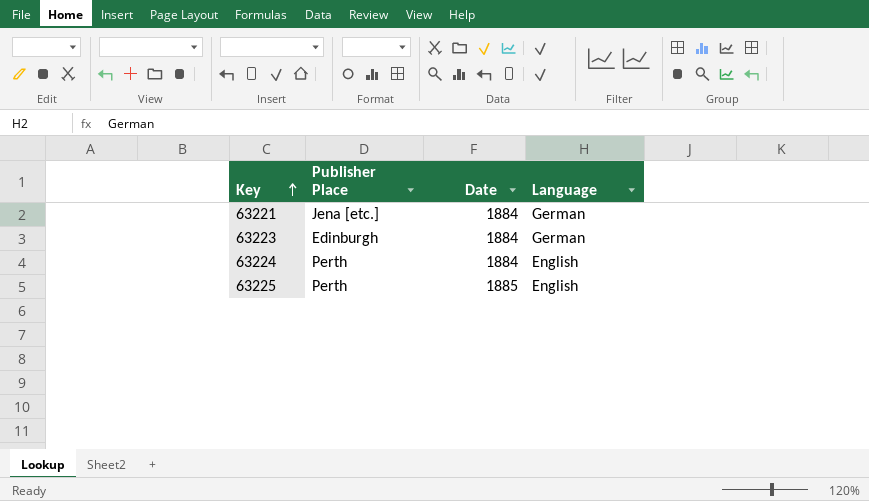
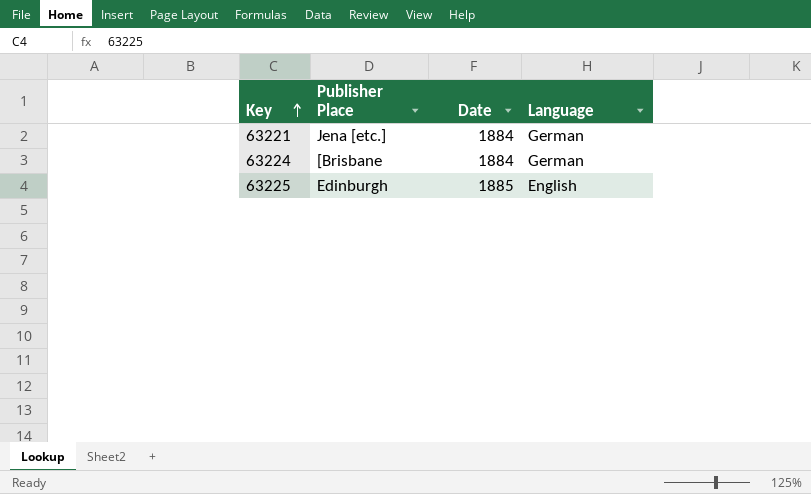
row 63223: Edinburgh | 1884 | German -> none
63224 | Publisher Place: Perth -> [Brisbane
63224 | Language: English -> German
63225 | Publisher Place: Perth -> Edinburgh

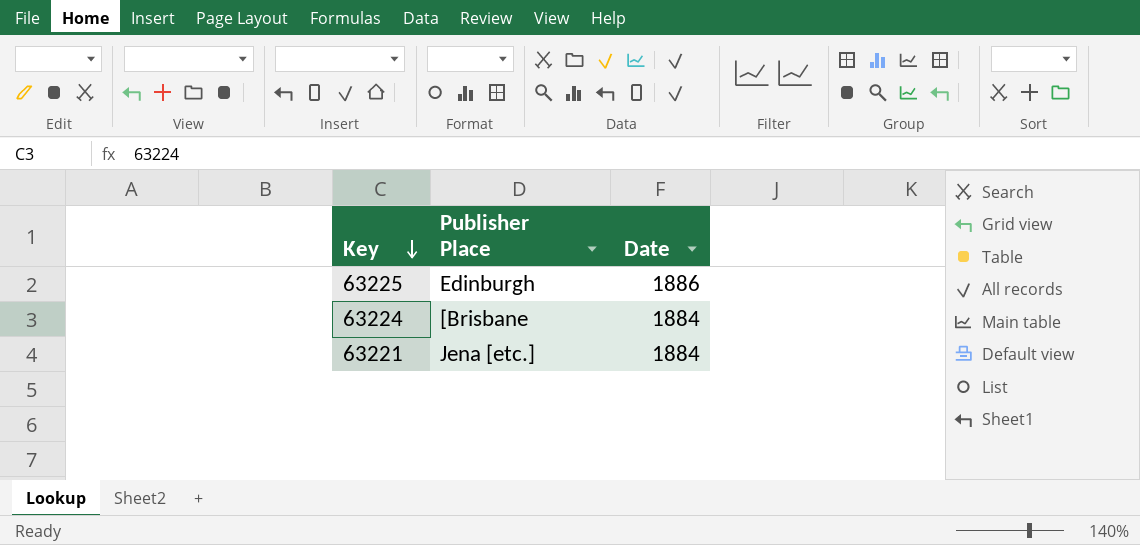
row order: Key ascending -> Key descending
column Language | position: 4 -> none
63225 | Date: 1885 -> 1886

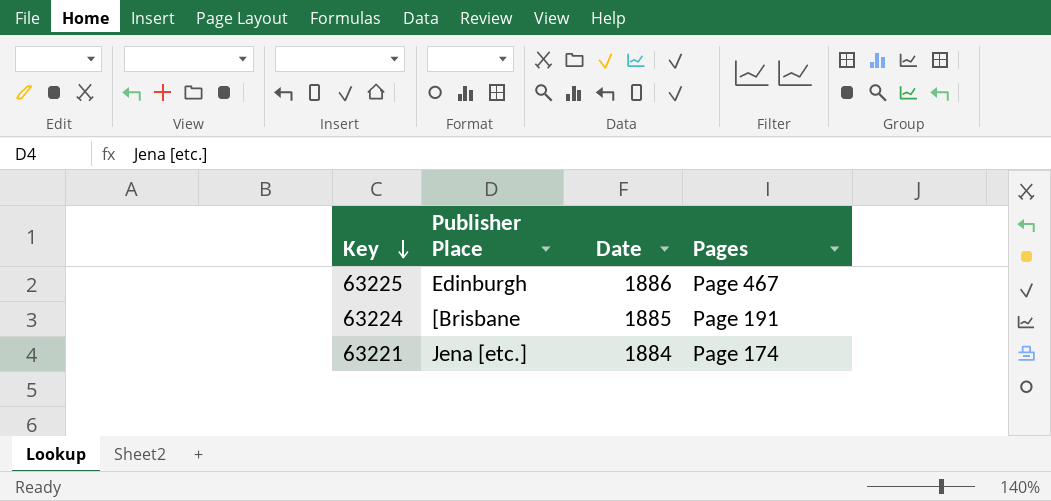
column Pages | position: none -> 4
63224 | Date: 1884 -> 1885

